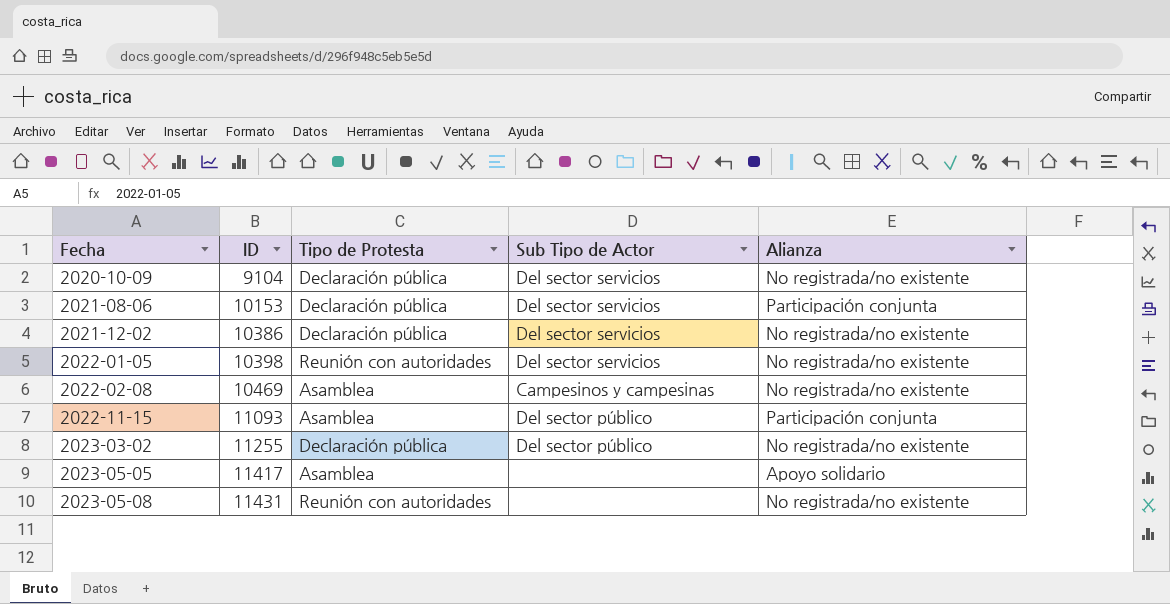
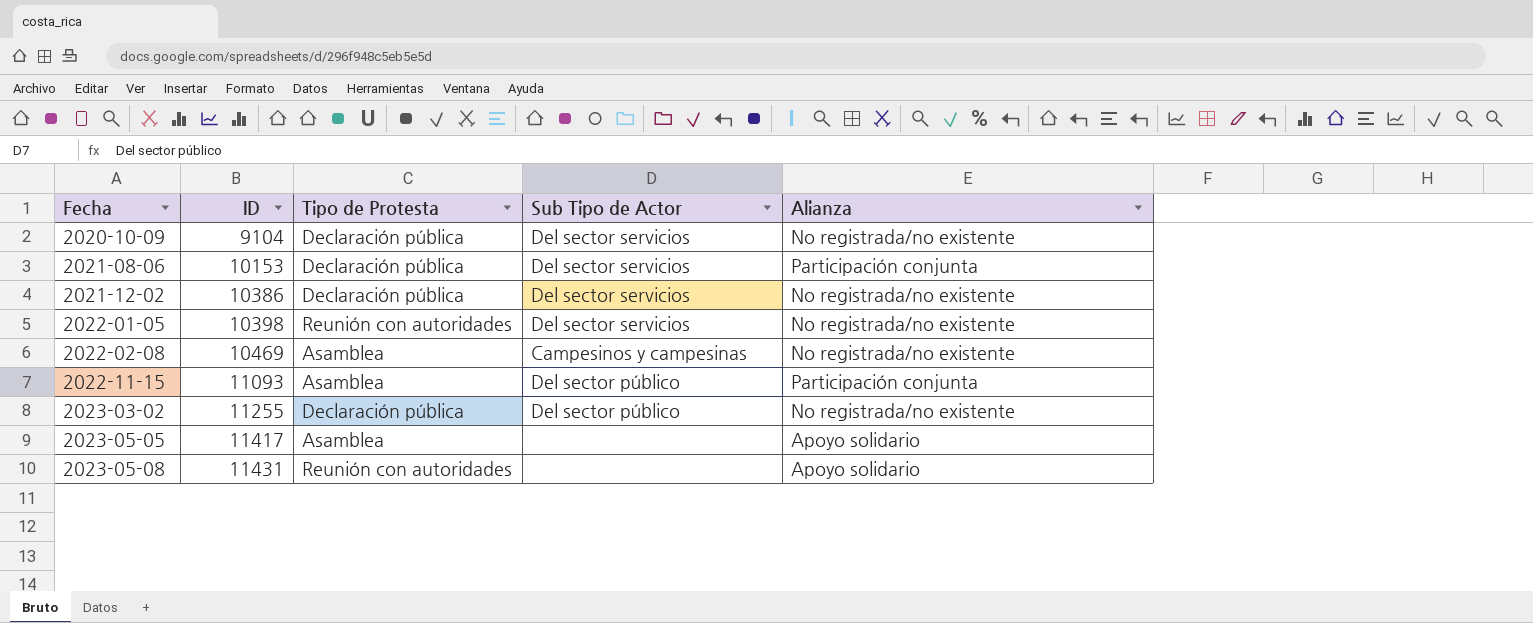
2023-05-08 | Alianza: No registrada/no existente -> Apoyo solidario

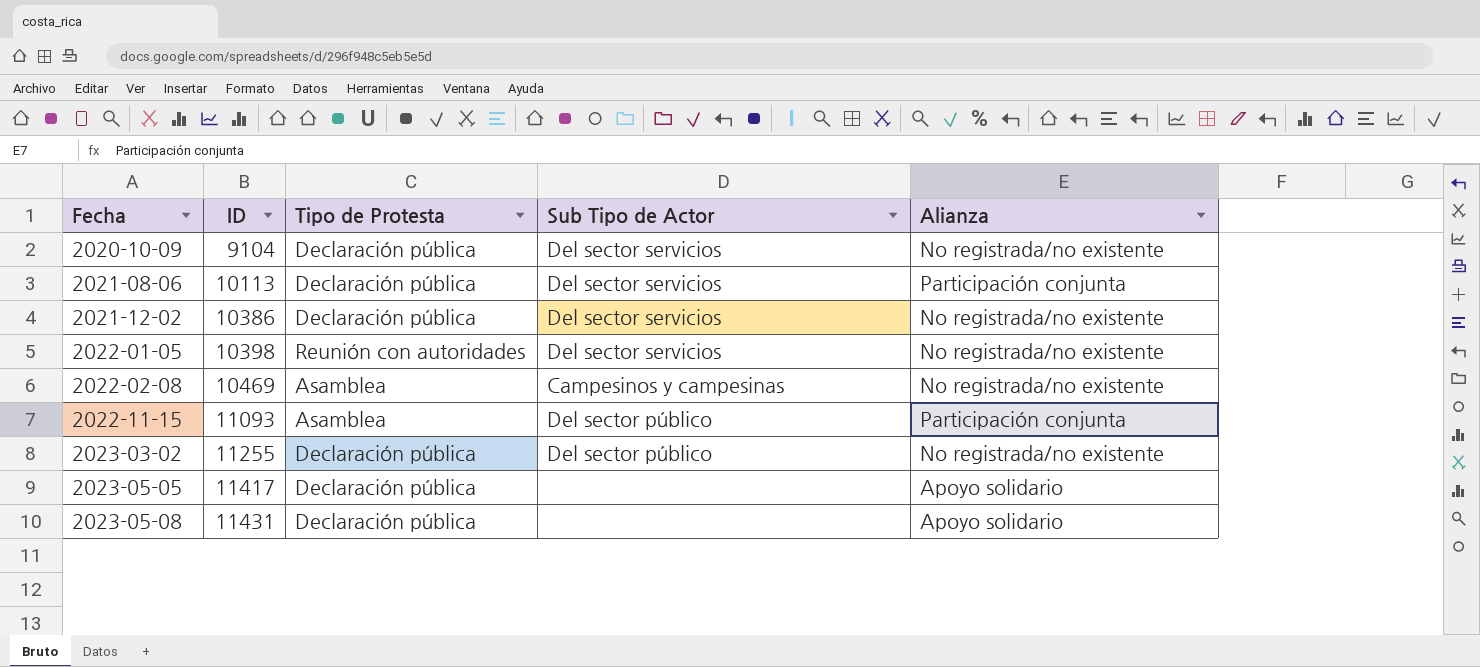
2021-08-06 | ID: 10153 -> 10113
2023-05-05 | Tipo de Protesta: Asamblea -> Declaración pública
2023-05-08 | Tipo de Protesta: Reunión con autoridades -> Declaración pública

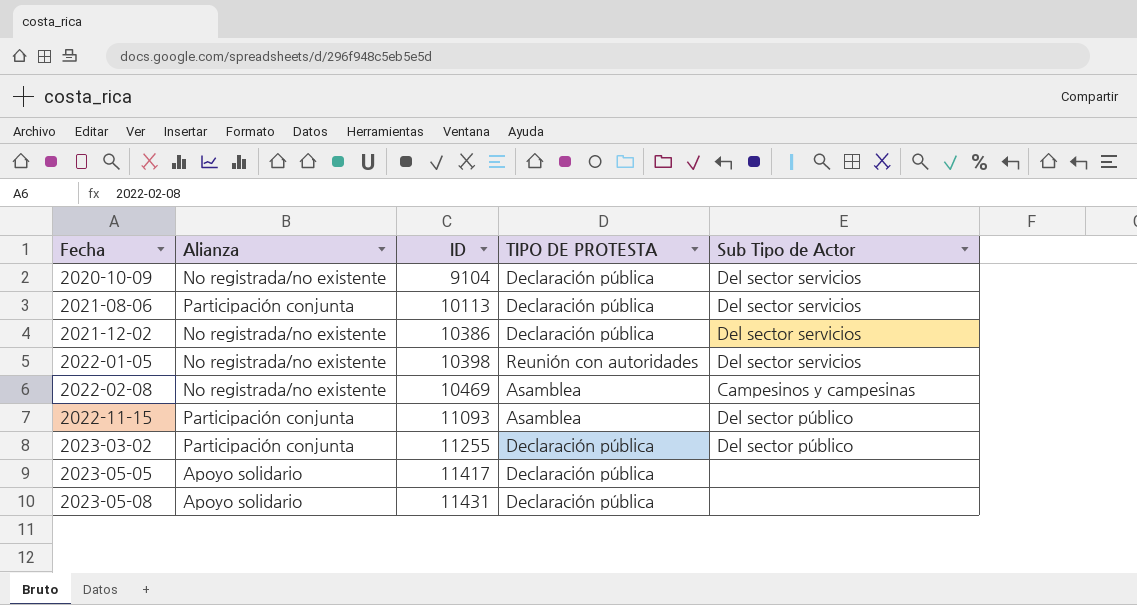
column Alianza | position: 5 -> 2
column name: Tipo de Protesta -> TIPO DE PROTESTA
2023-03-02 | Alianza: No registrada/no existente -> Participación conjunta

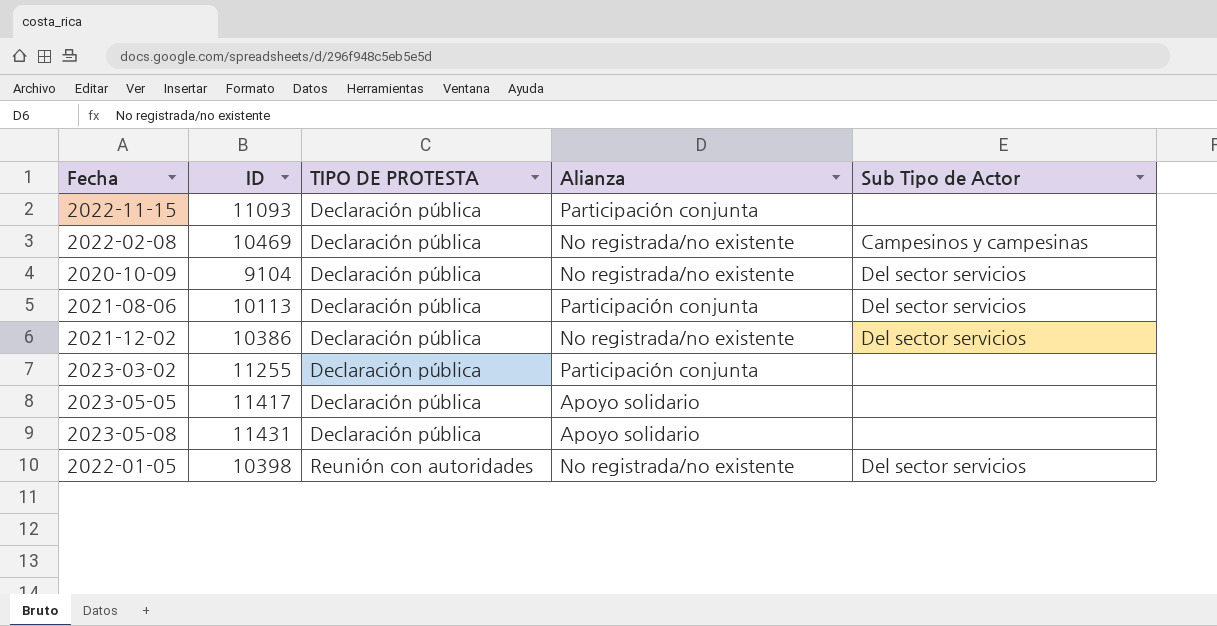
row order: Fecha ascending -> TIPO DE PROTESTA ascending
column Alianza | position: 2 -> 4
2022-11-15 | TIPO DE PROTESTA: Asamblea -> Declaración pública
2022-11-15 | Sub Tipo de Actor: Del sector público -> none
2022-02-08 | TIPO DE PROTESTA: Asamblea -> Declaración pública
2023-03-02 | Sub Tipo de Actor: Del sector público -> none

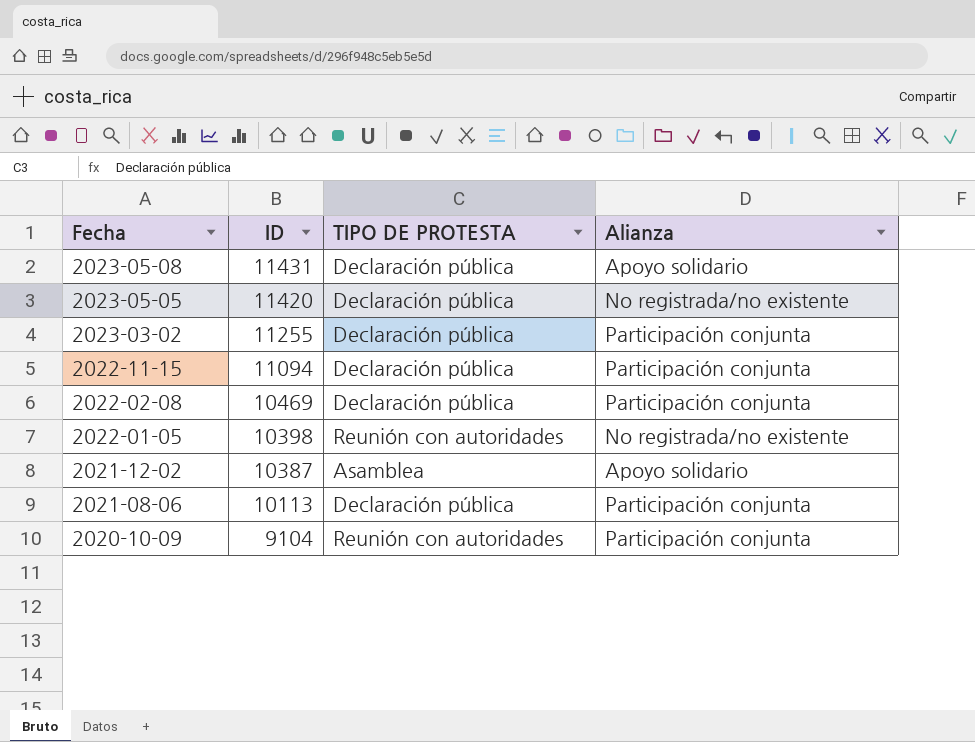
row order: TIPO DE PROTESTA ascending -> Fecha descending
column Sub Tipo de Actor | position: 5 -> none
2023-05-05 | ID: 11417 -> 11420
2023-05-05 | Alianza: Apoyo solidario -> No registrada/no existente
2022-11-15 | ID: 11093 -> 11094
2022-02-08 | Alianza: No registrada/no existente -> Participación conjunta
2021-12-02 | ID: 10386 -> 10387
2021-12-02 | TIPO DE PROTESTA: Declaración pública -> Asamblea
2021-12-02 | Alianza: No registrada/no existente -> Apoyo solidario
2020-10-09 | TIPO DE PROTESTA: Declaración pública -> Reunión con autoridades
2020-10-09 | Alianza: No registrada/no existente -> Participación conjunta

